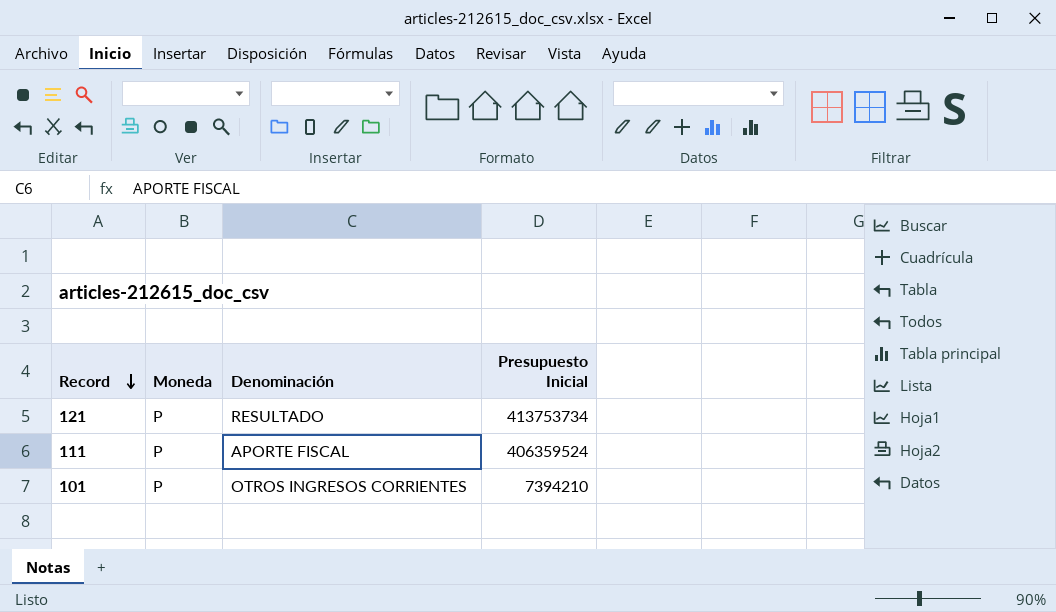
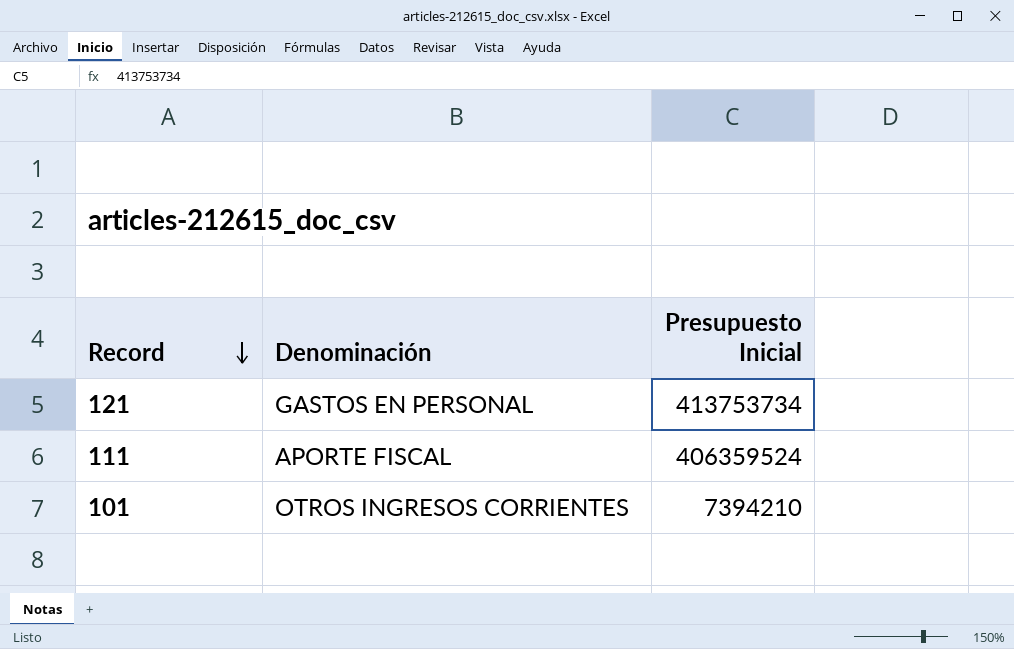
column Moneda | position: 2 -> none
121 | Denominación: RESULTADO -> GASTOS EN PERSONAL

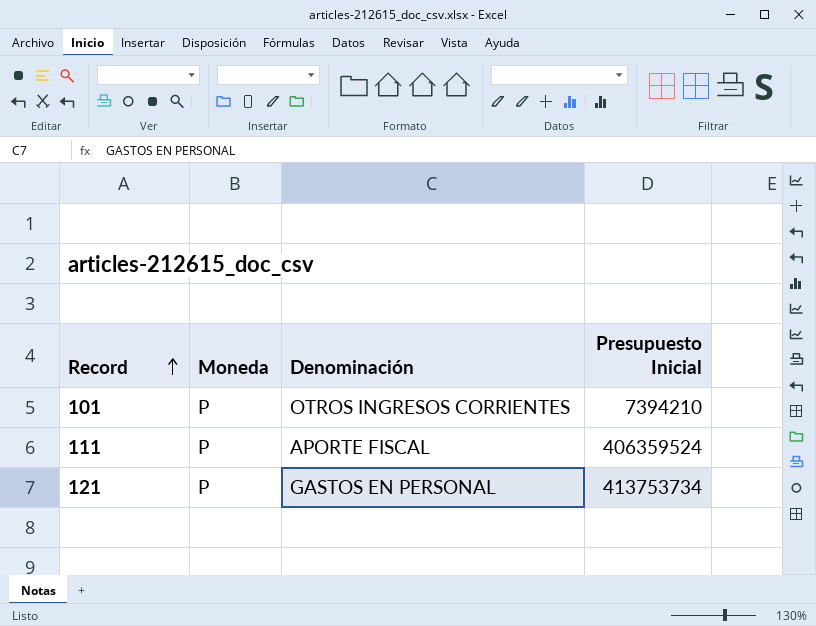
row order: Record descending -> Record ascending
column Moneda | position: none -> 2

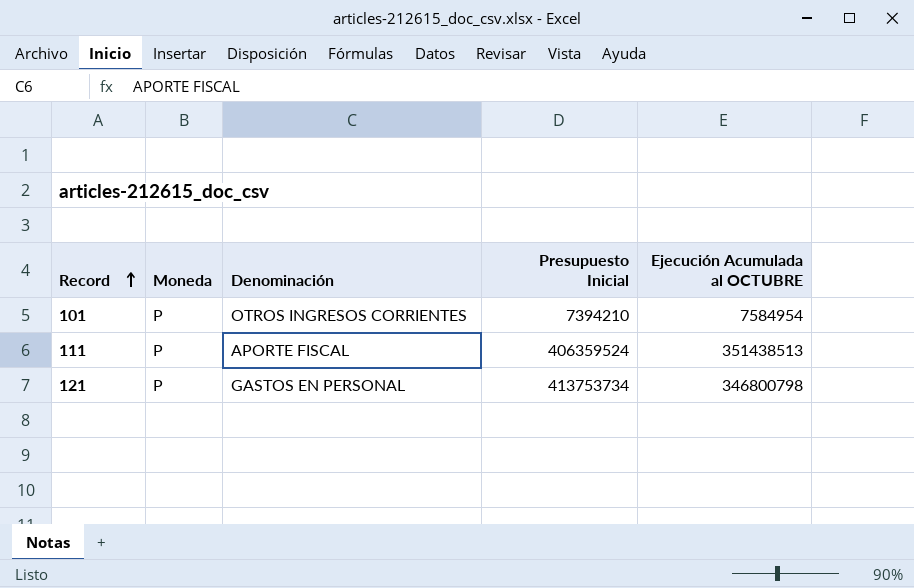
column Ejecución Acumulada al OCTUBRE | position: none -> 5

